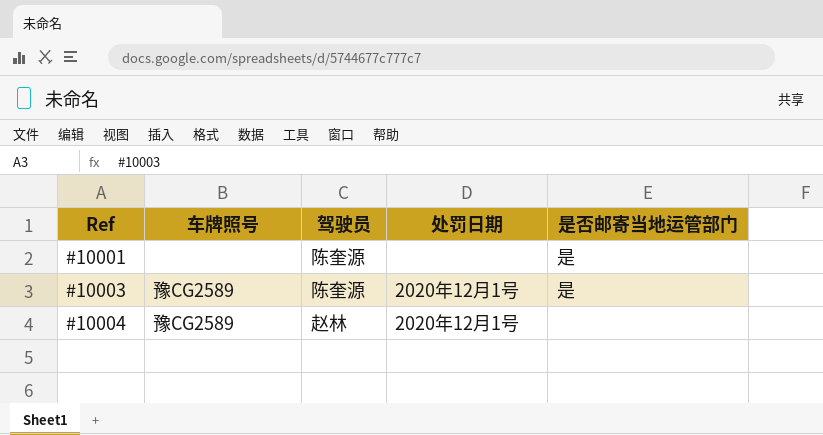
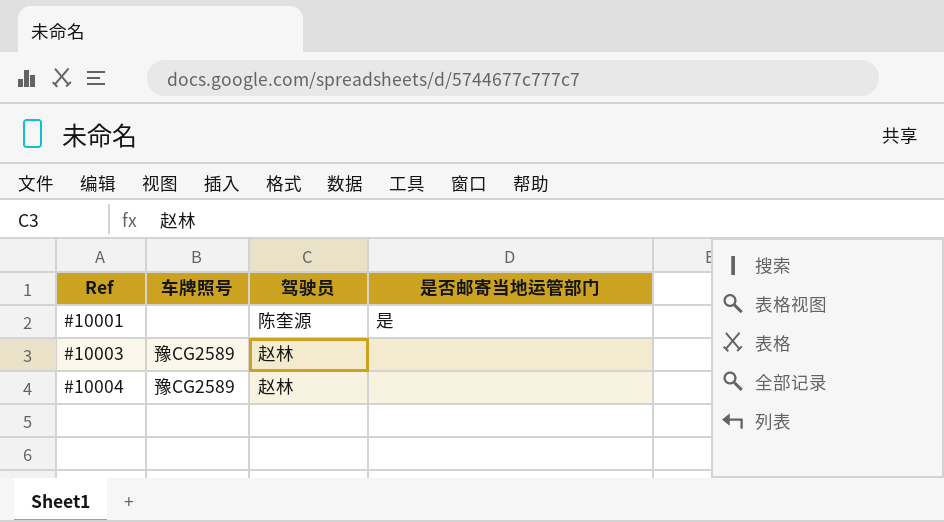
column 处罚日期 | position: 4 -> none
#10003 | 驾驶员: 陈奎源 -> 赵林
#10003 | 是否邮寄当地运管部门: 是 -> none

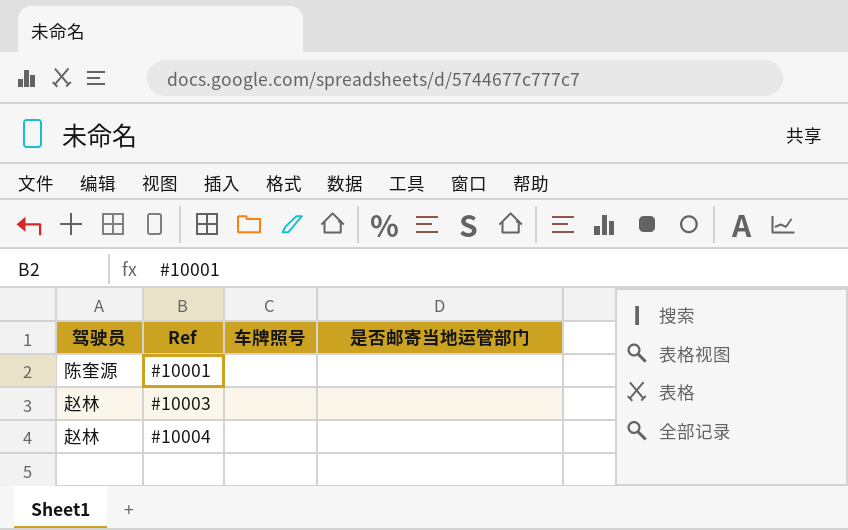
column 驾驶员 | position: 3 -> 1
#10001 | 是否邮寄当地运管部门: 是 -> none
#10003 | 车牌照号: 豫CG2589 -> none
#10004 | 车牌照号: 豫CG2589 -> none

